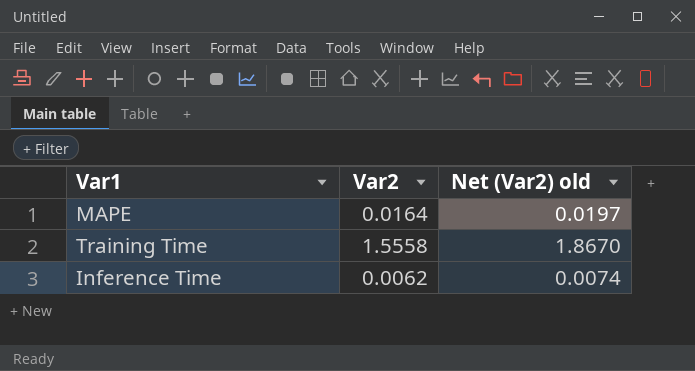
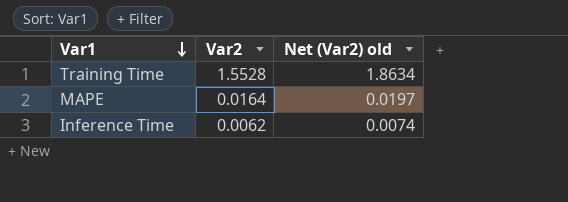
row order: none -> Var1 descending
Training Time | Var2: 1.5558 -> 1.5528
Training Time | Net (Var2) old: 1.8670 -> 1.8634

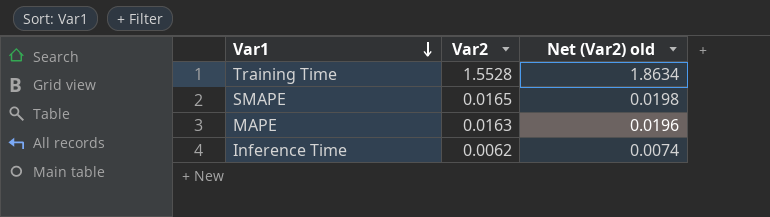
row SMAPE: none -> 0.0165 | 0.0198
MAPE | Var2: 0.0164 -> 0.0163
MAPE | Net (Var2) old: 0.0197 -> 0.0196

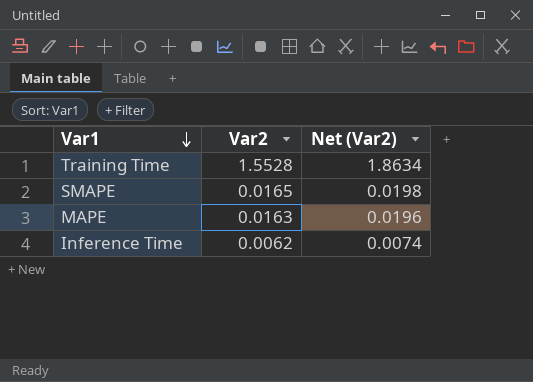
column name: Net (Var2) old -> Net (Var2)

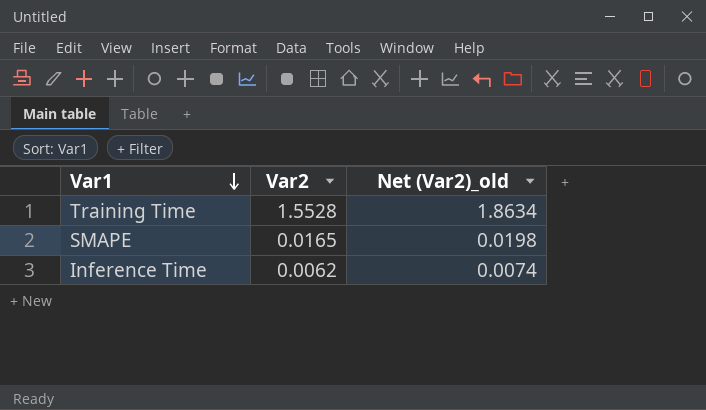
column name: Net (Var2) -> Net (Var2)_old
row MAPE: 0.0163 | 0.0196 -> none

